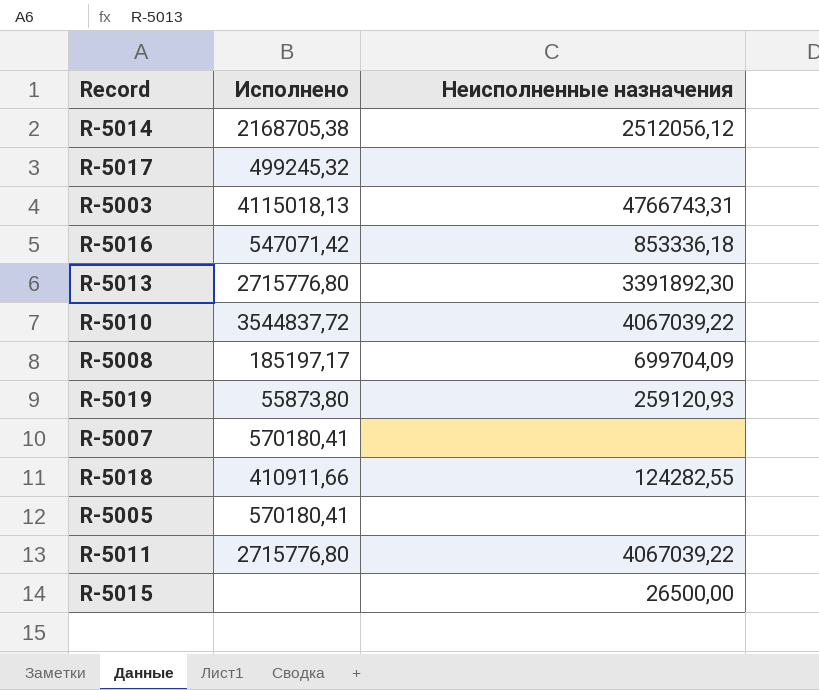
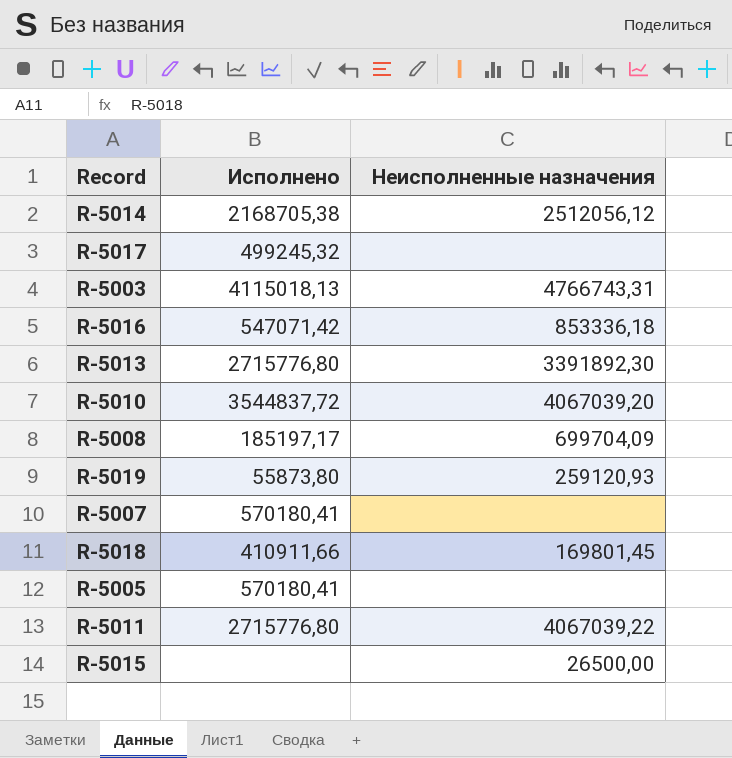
R-5010 | Неисполненные назначения: 4067039,22 -> 4067039,20
R-5018 | Неисполненные назначения: 124282,55 -> 169801,45

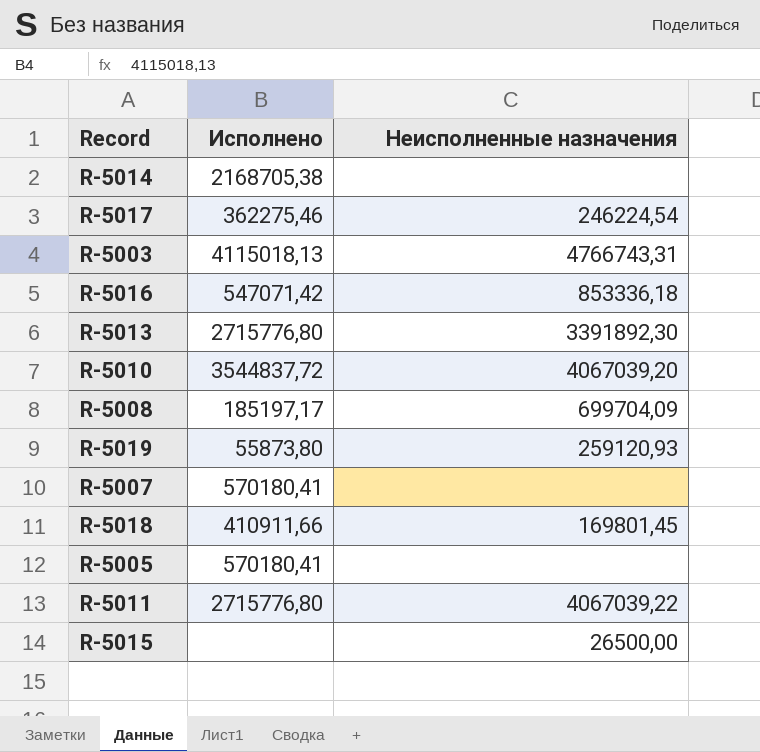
R-5014 | Неисполненные назначения: 2512056,12 -> none
R-5017 | Исполнено: 499245,32 -> 362275,46
R-5017 | Неисполненные назначения: none -> 246224,54

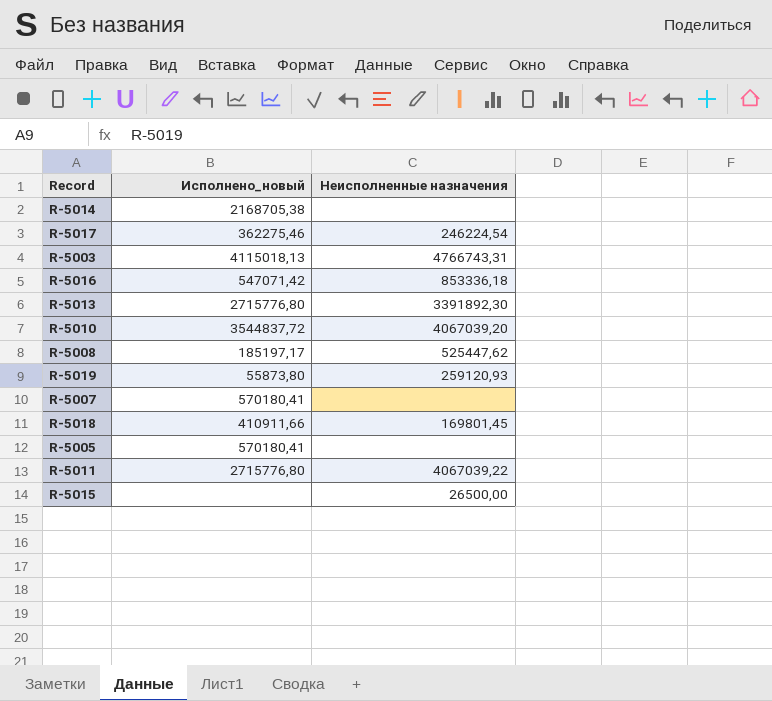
column name: Исполнено -> Исполнено_новый
R-5008 | Неисполненные назначения: 699704,09 -> 525447,62

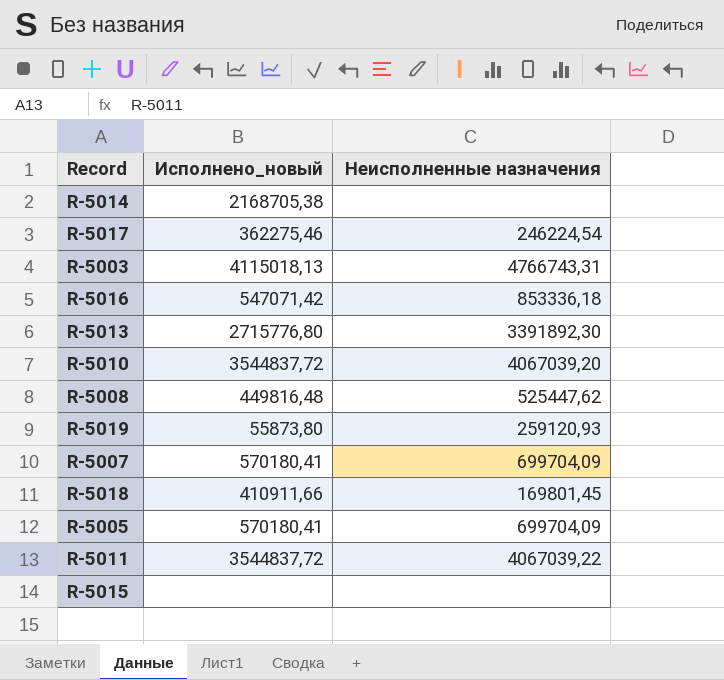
R-5008 | Исполнено_новый: 185197,17 -> 449816,48
R-5007 | Неисполненные назначения: none -> 699704,09
R-5005 | Неисполненные назначения: none -> 699704,09
R-5011 | Исполнено_новый: 2715776,80 -> 3544837,72
R-5015 | Неисполненные назначения: 26500,00 -> none

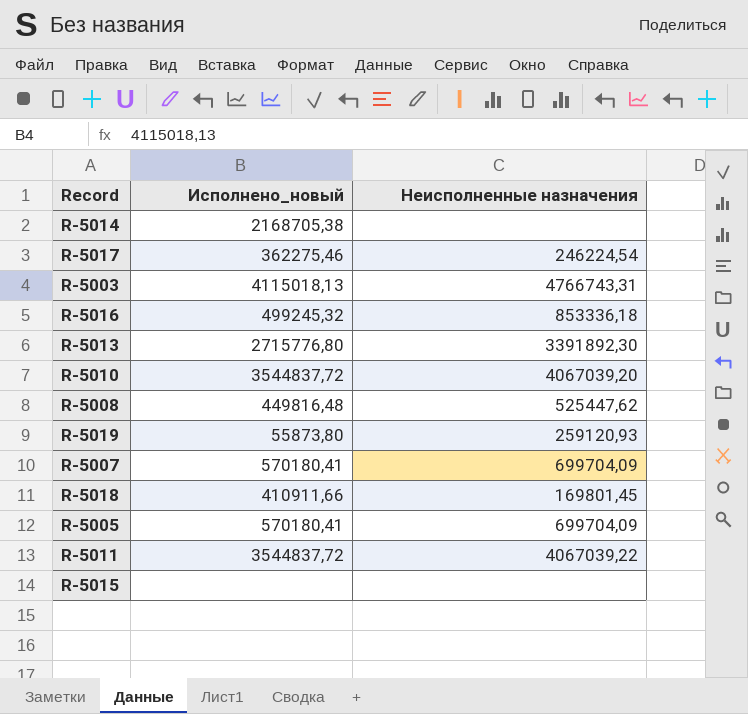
R-5016 | Исполнено_новый: 547071,42 -> 499245,32

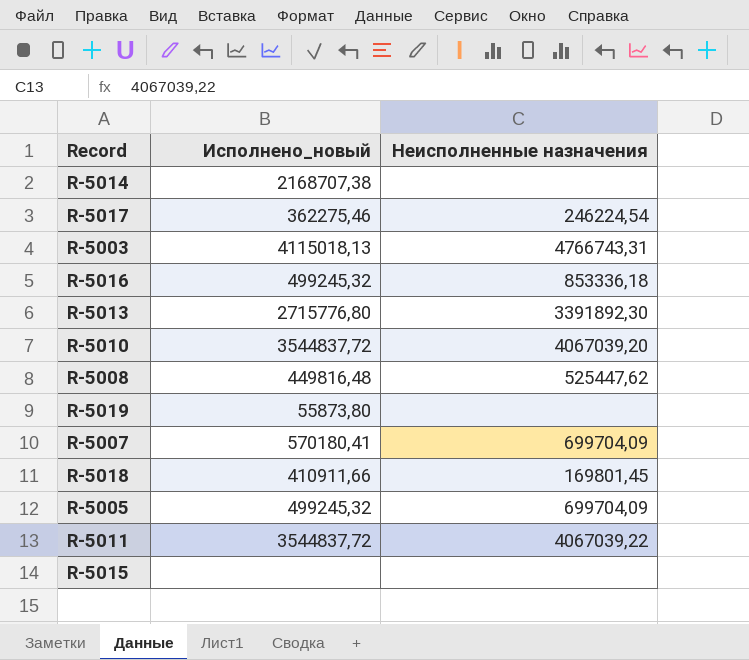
R-5014 | Исполнено_новый: 2168705,38 -> 2168707,38
R-5019 | Неисполненные назначения: 259120,93 -> none
R-5005 | Исполнено_новый: 570180,41 -> 499245,32

